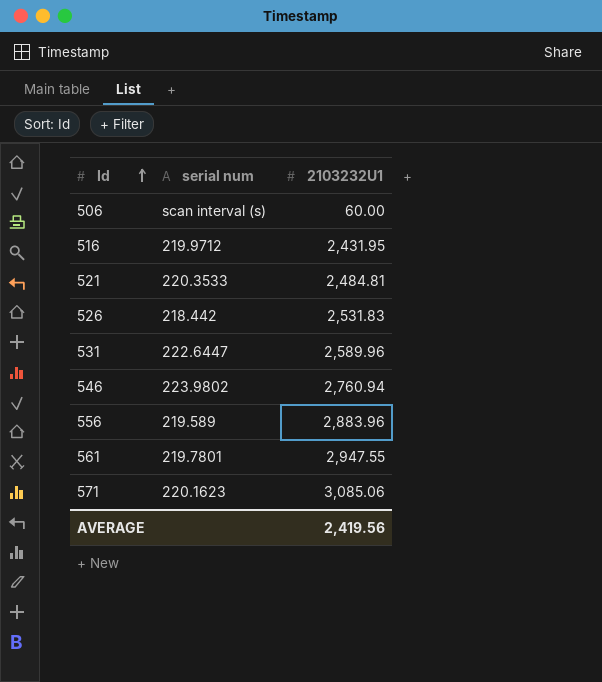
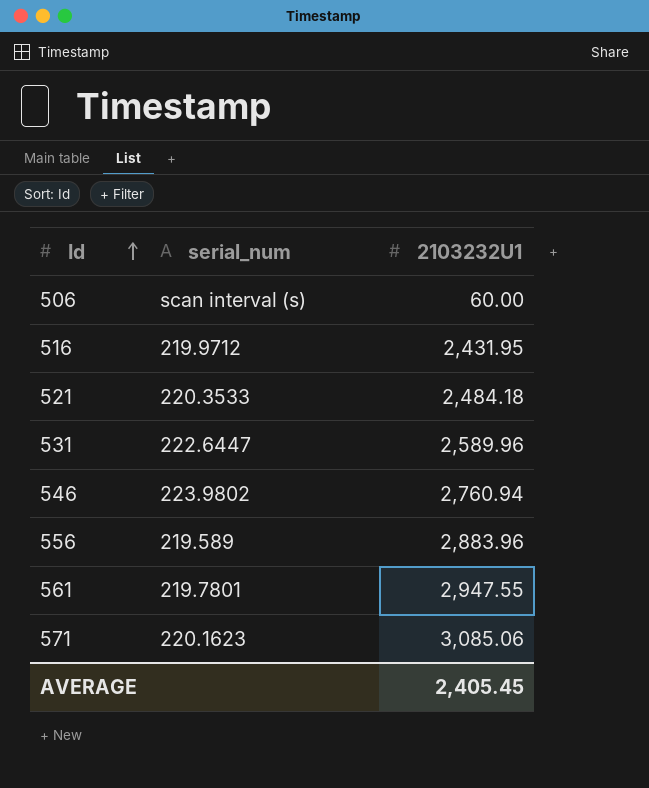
column name: serial num -> serial_num
row 526: 218.442 | 2,531.83 -> none
521 | 2103232U1: 2,484.81 -> 2,484.18
AVERAGE | 2103232U1: 2,419.56 -> 2,405.45

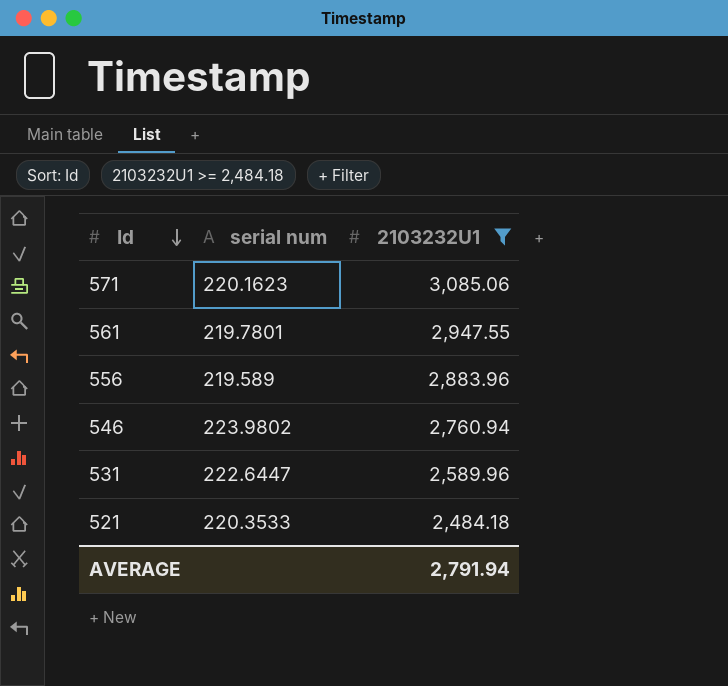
filter: none -> 2103232U1 >= 2,484.18
row order: Id ascending -> Id descending
column name: serial_num -> serial num
AVERAGE | 2103232U1: 2,405.45 -> 2,791.94

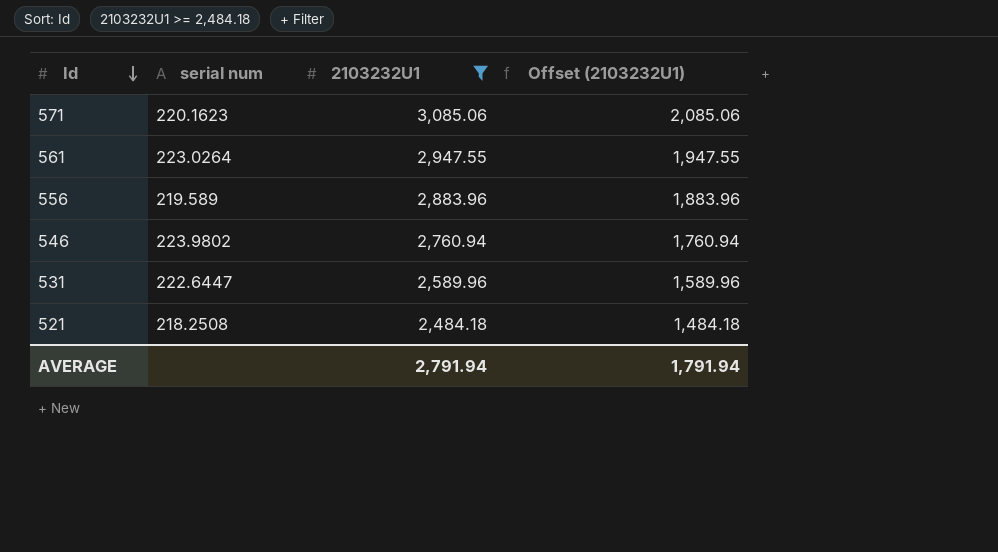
column Offset (2103232U1) | formula: none -> [2103232U1] - 1000
561 | serial num: 219.7801 -> 223.0264
521 | serial num: 220.3533 -> 218.2508

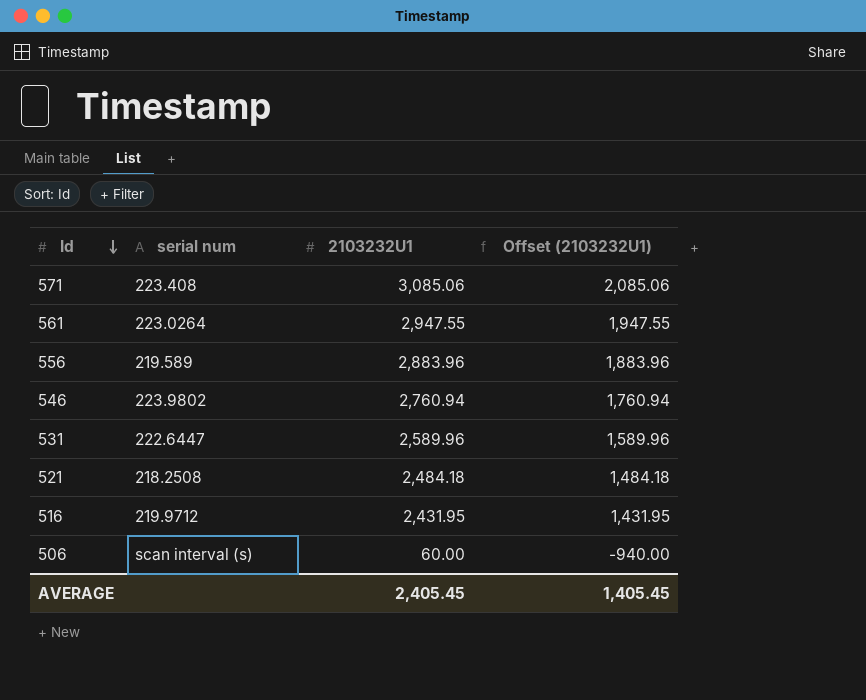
filter: 2103232U1 >= 2,484.18 -> none
571 | serial num: 220.1623 -> 223.408
AVERAGE | 2103232U1: 2,791.94 -> 2,405.45
AVERAGE | Offset (2103232U1): 1,791.94 -> 1,405.45

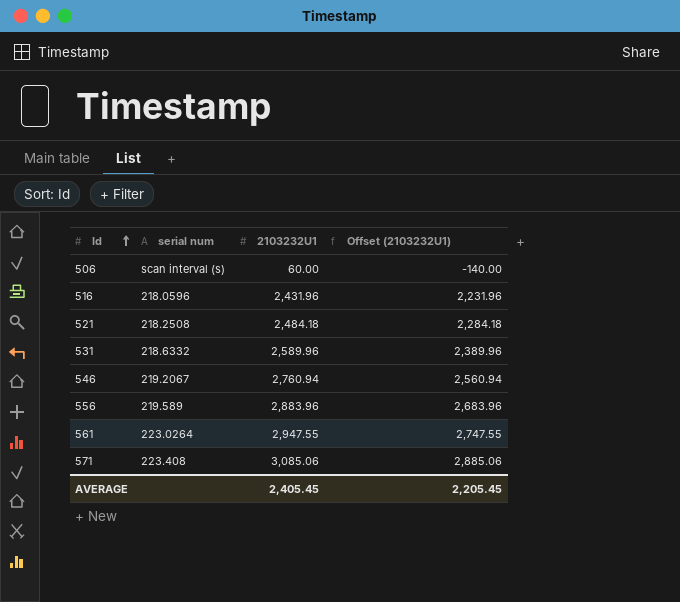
row order: Id descending -> Id ascending
column Offset (2103232U1) | formula: [2103232U1] - 1000 -> [2103232U1] - 200
516 | serial num: 219.9712 -> 218.0596
516 | 2103232U1: 2,431.95 -> 2,431.96
531 | serial num: 222.6447 -> 218.6332
546 | serial num: 223.9802 -> 219.2067
AVERAGE | Offset (2103232U1): 1,405.45 -> 2,205.45

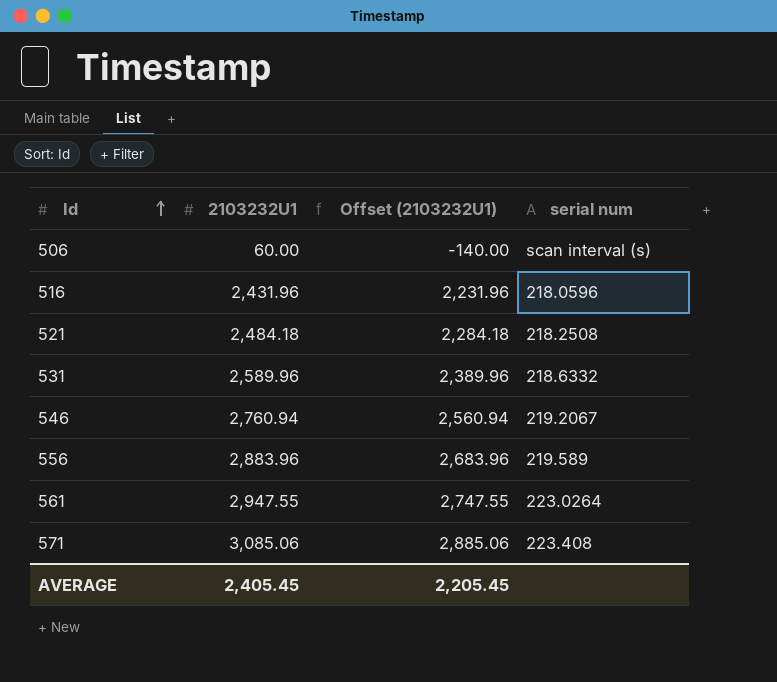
column serial num | position: 2 -> 4

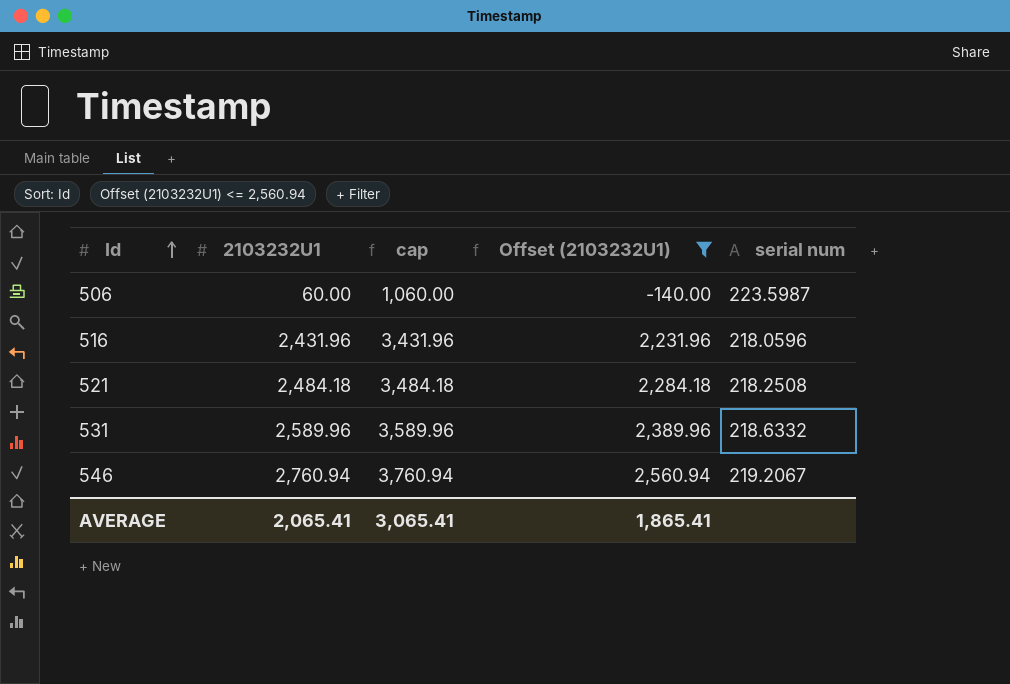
filter: none -> Offset (2103232U1) <= 2,560.94
column cap | formula: none -> [2103232U1] + 1000
506 | serial num: scan interval (s) -> 223.5987
AVERAGE | 2103232U1: 2,405.45 -> 2,065.41
AVERAGE | Offset (2103232U1): 2,205.45 -> 1,865.41

